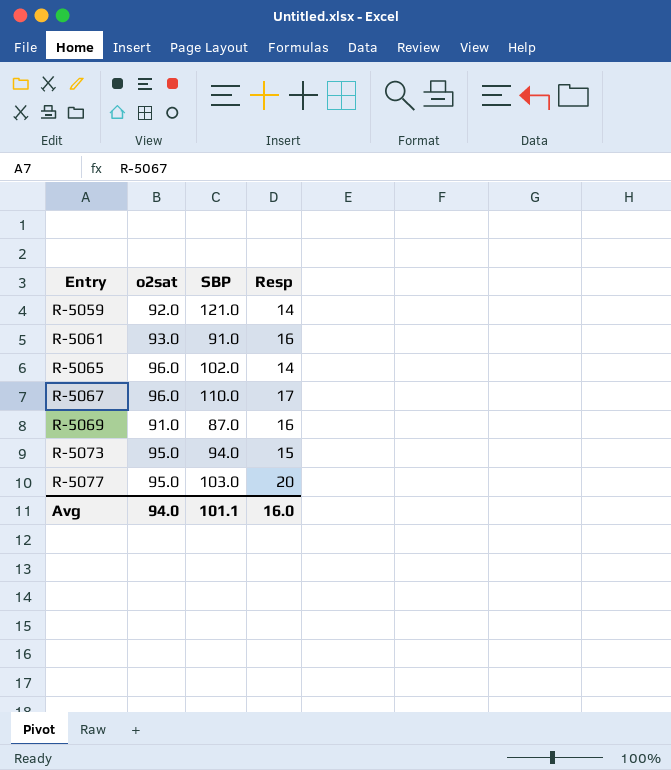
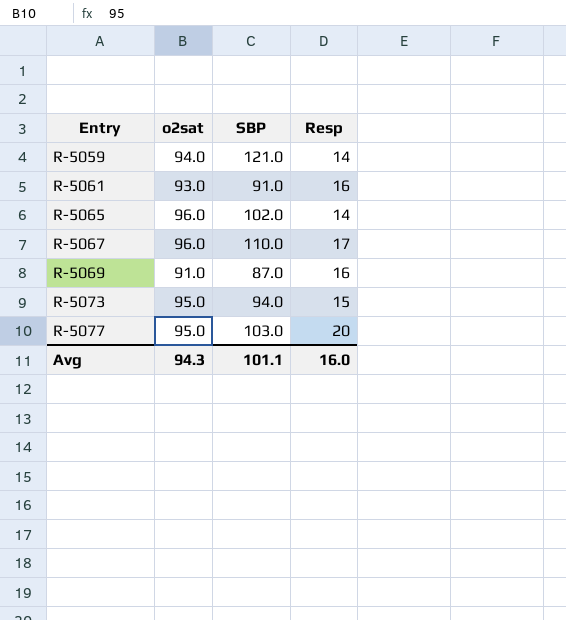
R-5059 | o2sat: 92.0 -> 94.0
Avg | o2sat: 94.0 -> 94.3

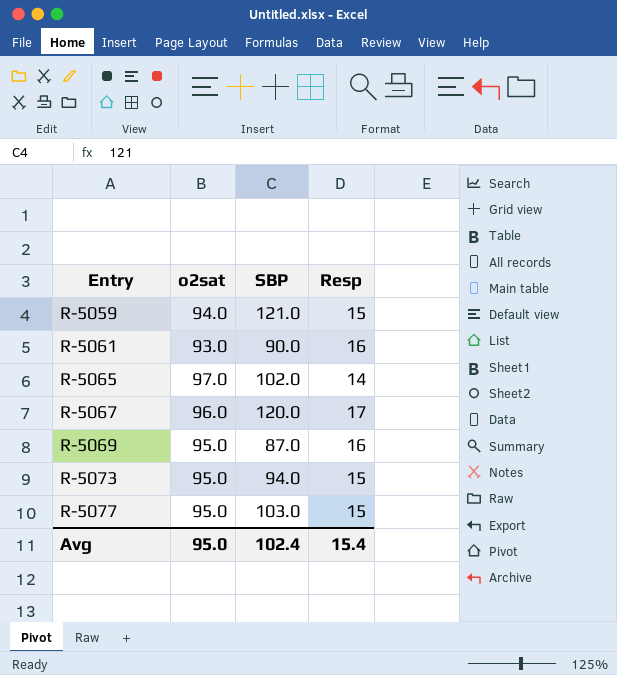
R-5059 | Resp: 14 -> 15
R-5061 | SBP: 91.0 -> 90.0
R-5065 | o2sat: 96.0 -> 97.0
R-5067 | SBP: 110.0 -> 120.0
R-5069 | o2sat: 91.0 -> 95.0
R-5077 | Resp: 20 -> 15
Avg | o2sat: 94.3 -> 95.0
Avg | SBP: 101.1 -> 102.4
Avg | Resp: 16.0 -> 15.4

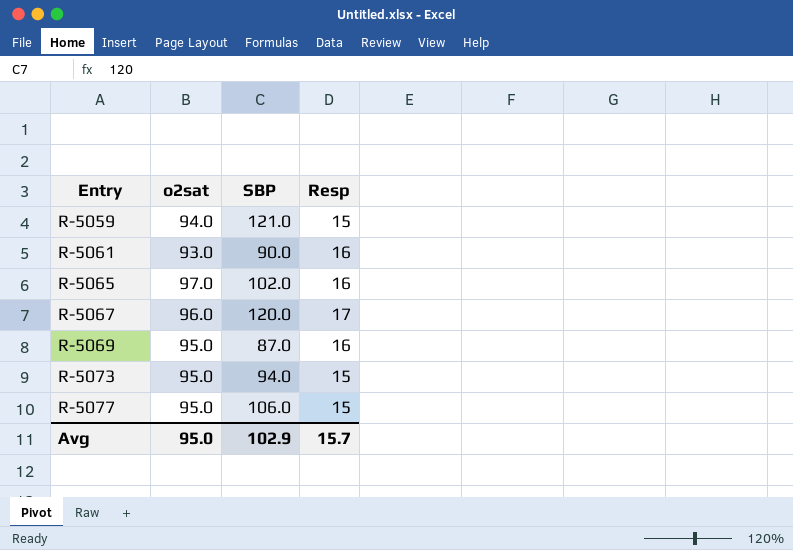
R-5065 | Resp: 14 -> 16
R-5077 | SBP: 103.0 -> 106.0
Avg | SBP: 102.4 -> 102.9
Avg | Resp: 15.4 -> 15.7

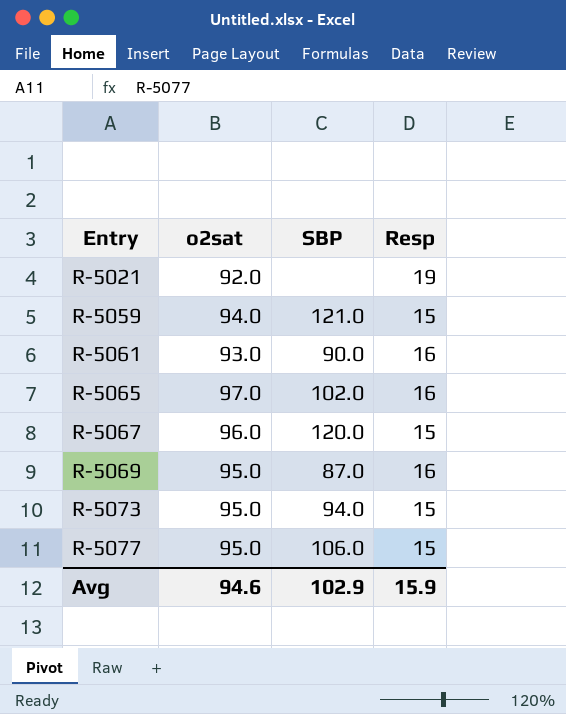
row R-5021: none -> 92.0 | none | 19
R-5067 | Resp: 17 -> 15
Avg | o2sat: 95.0 -> 94.6
Avg | Resp: 15.7 -> 15.9

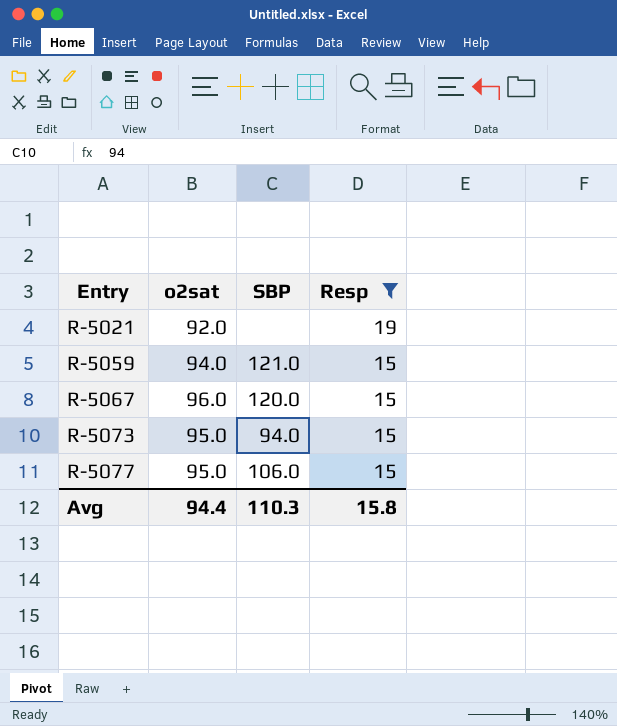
filter: none -> Resp != 16
Avg | o2sat: 94.6 -> 94.4
Avg | SBP: 102.9 -> 110.3
Avg | Resp: 15.9 -> 15.8

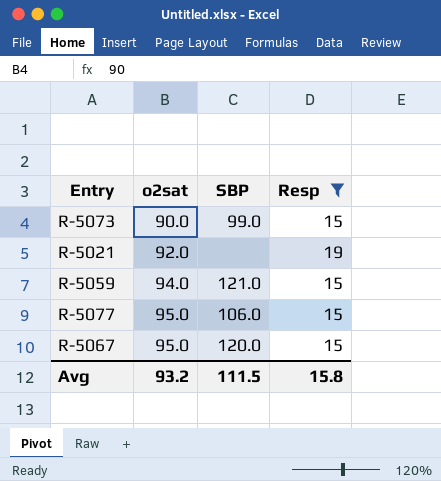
row order: Entry ascending -> o2sat ascending
R-5073 | o2sat: 95.0 -> 90.0
R-5073 | SBP: 94.0 -> 99.0
R-5067 | o2sat: 96.0 -> 95.0
Avg | o2sat: 94.4 -> 93.2
Avg | SBP: 110.3 -> 111.5

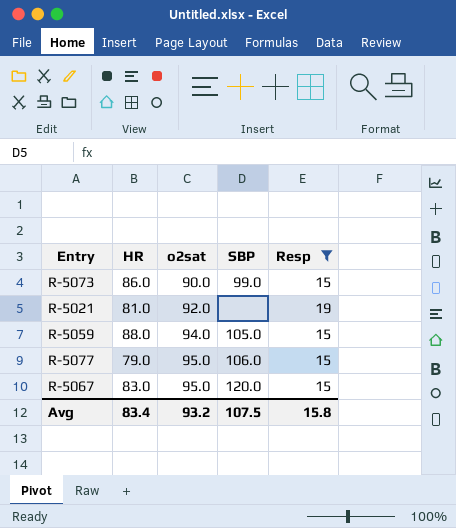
column HR | position: none -> 2
R-5059 | SBP: 121.0 -> 105.0
Avg | SBP: 111.5 -> 107.5

